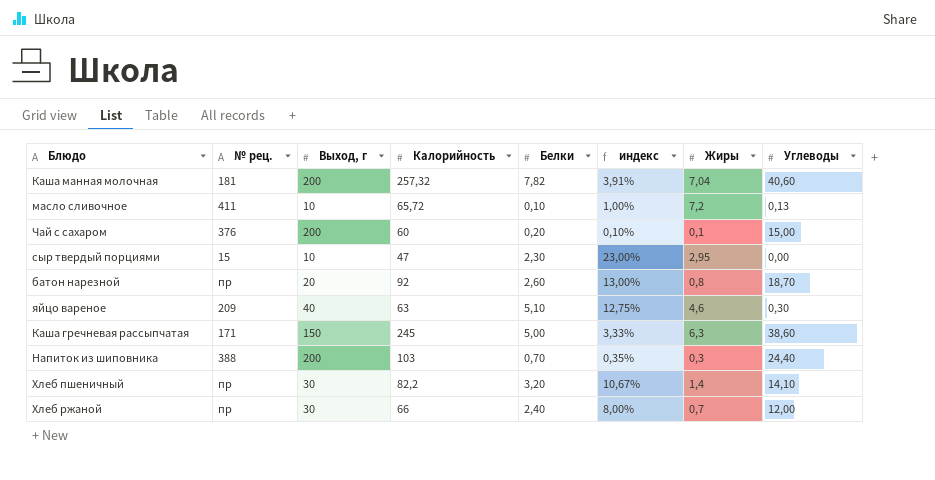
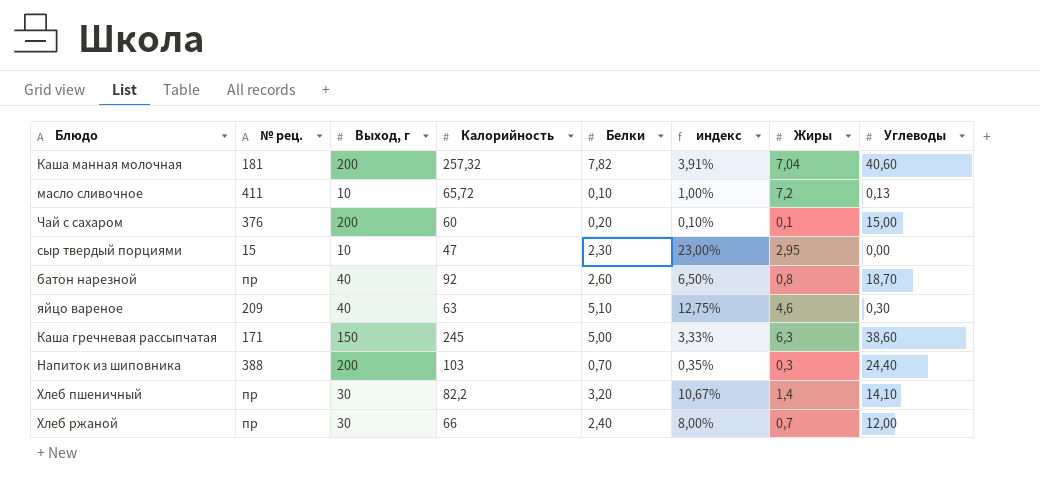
батон нарезной | Выход, г: 20 -> 40
батон нарезной | индекс: 13,00% -> 6,50%

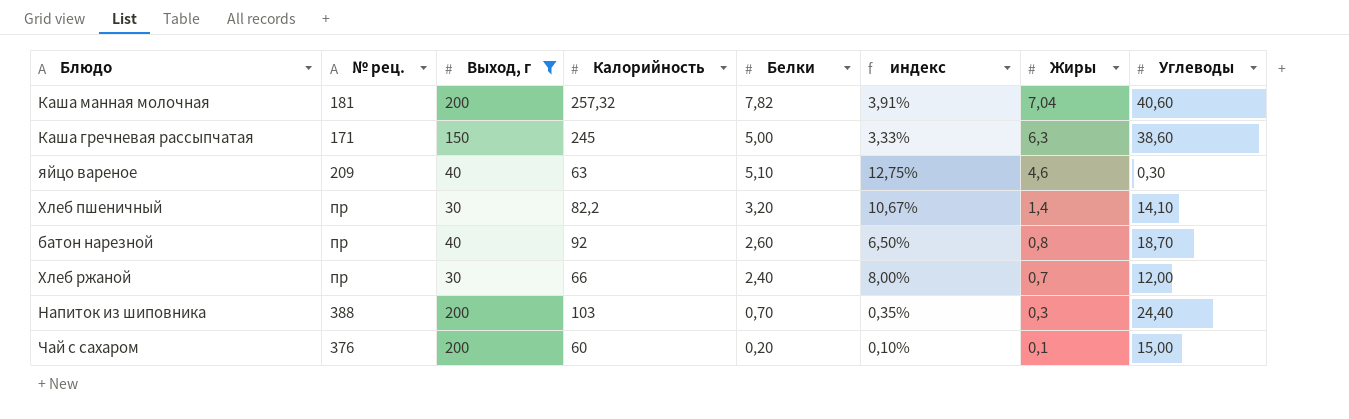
filter: none -> Выход, г != 10
row order: none -> Жиры descending

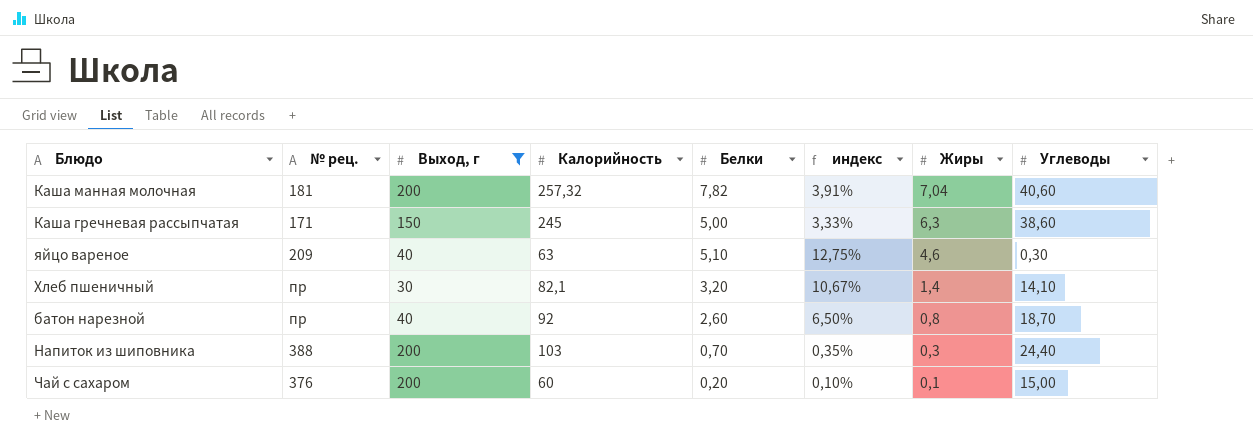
row Хлеб ржаной: пр | 30 | 66 | 2,40 | 8,00% | 0,7 | 12,00 -> none
Хлеб пшеничный | Калорийность: 82,2 -> 82,1

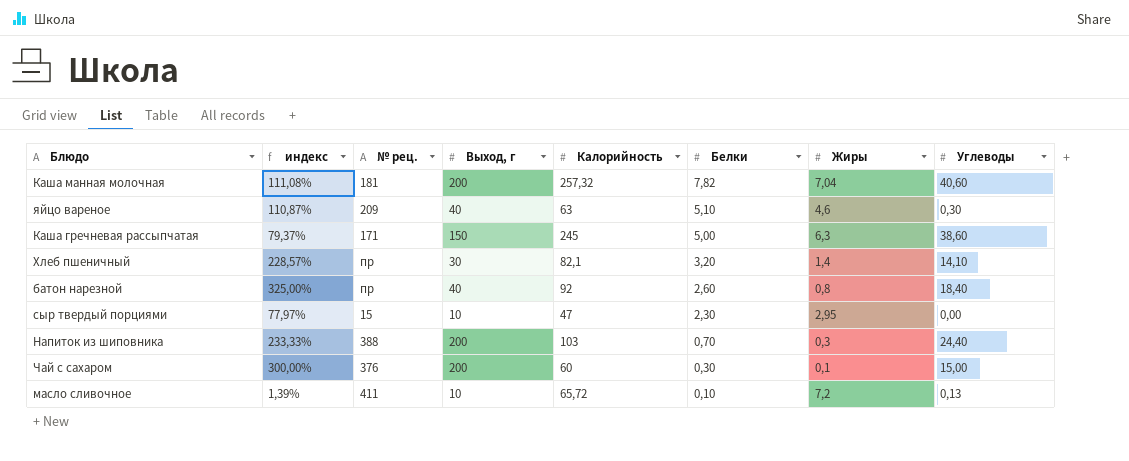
filter: Выход, г != 10 -> none
row order: Жиры descending -> Белки descending
column индекс | formula: [Белки] / [Выход, г] -> [Белки] / [Жиры]
column индекс | position: 6 -> 2
батон нарезной | Углеводы: 18,70 -> 18,40
Чай с сахаром | Белки: 0,20 -> 0,30

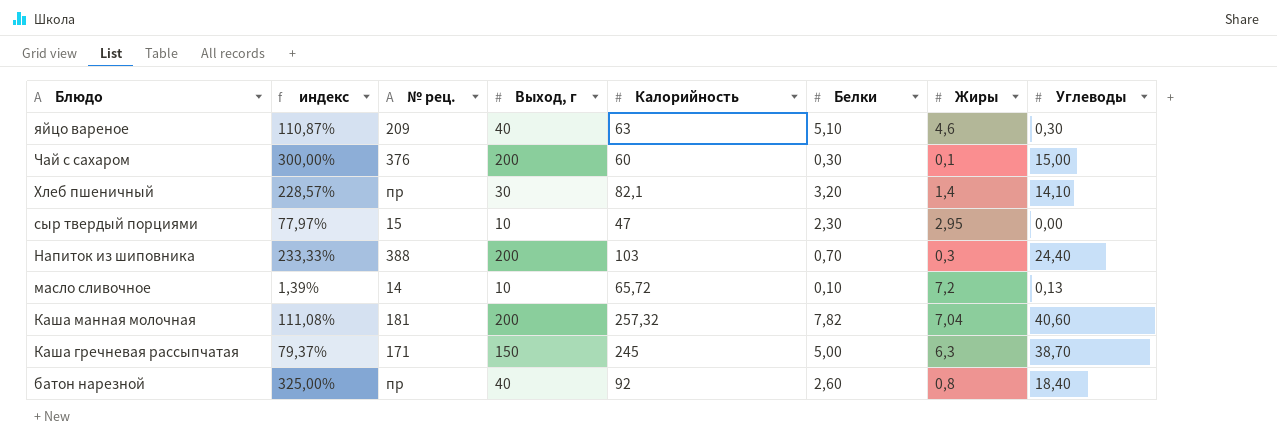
row order: Белки descending -> Блюдо descending
масло сливочное | № рец.: 411 -> 14
Каша гречневая рассыпчатая | Углеводы: 38,60 -> 38,70

